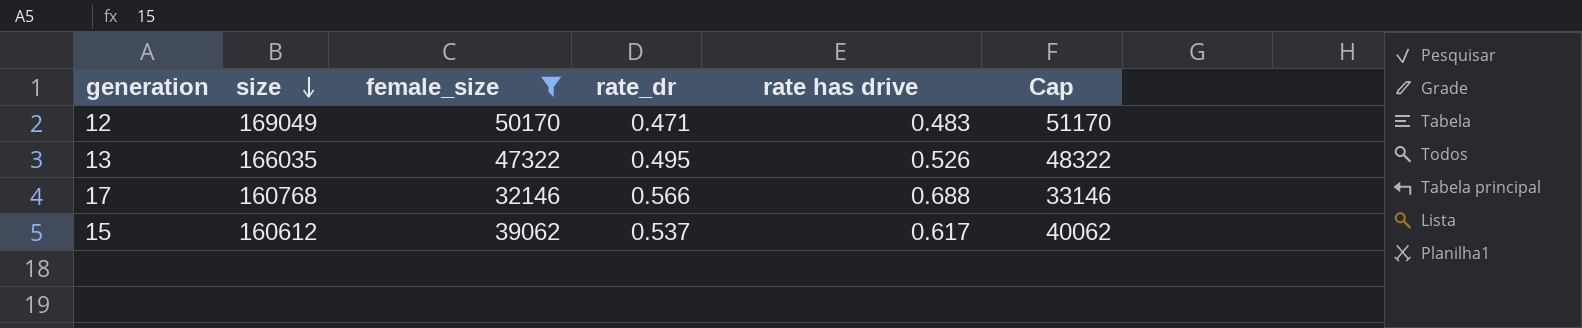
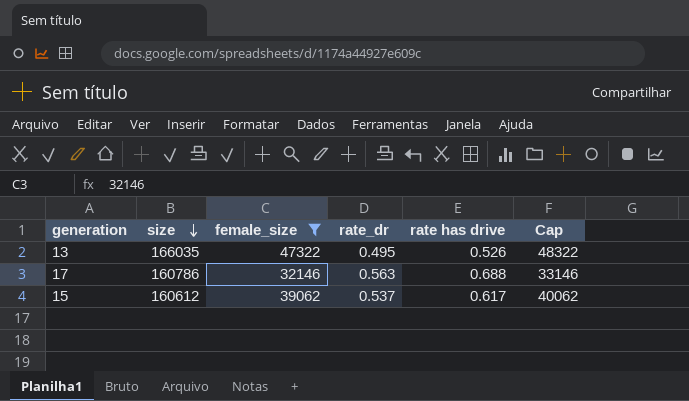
row 12: 169049 | 50170 | 0.471 | 0.483 | 51170 -> none
17 | size: 160768 -> 160786
17 | rate_dr: 0.566 -> 0.563

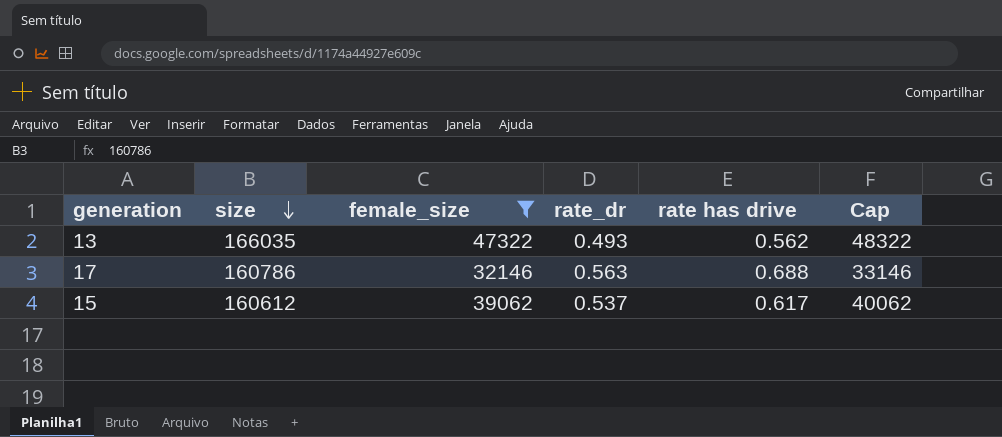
13 | rate_dr: 0.495 -> 0.493
13 | rate has drive: 0.526 -> 0.562

